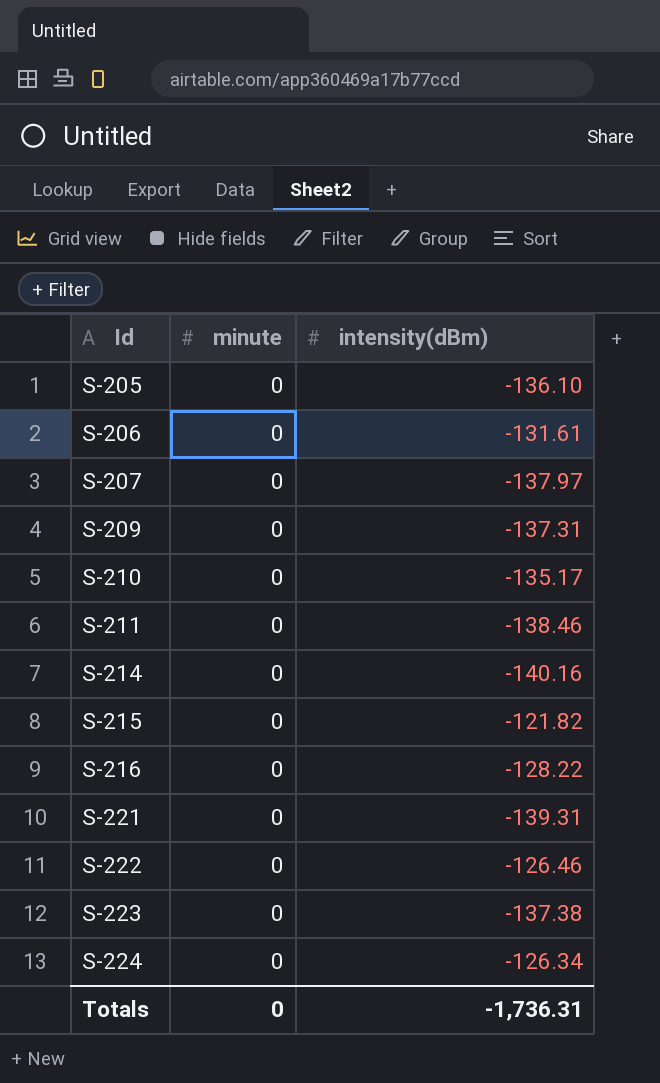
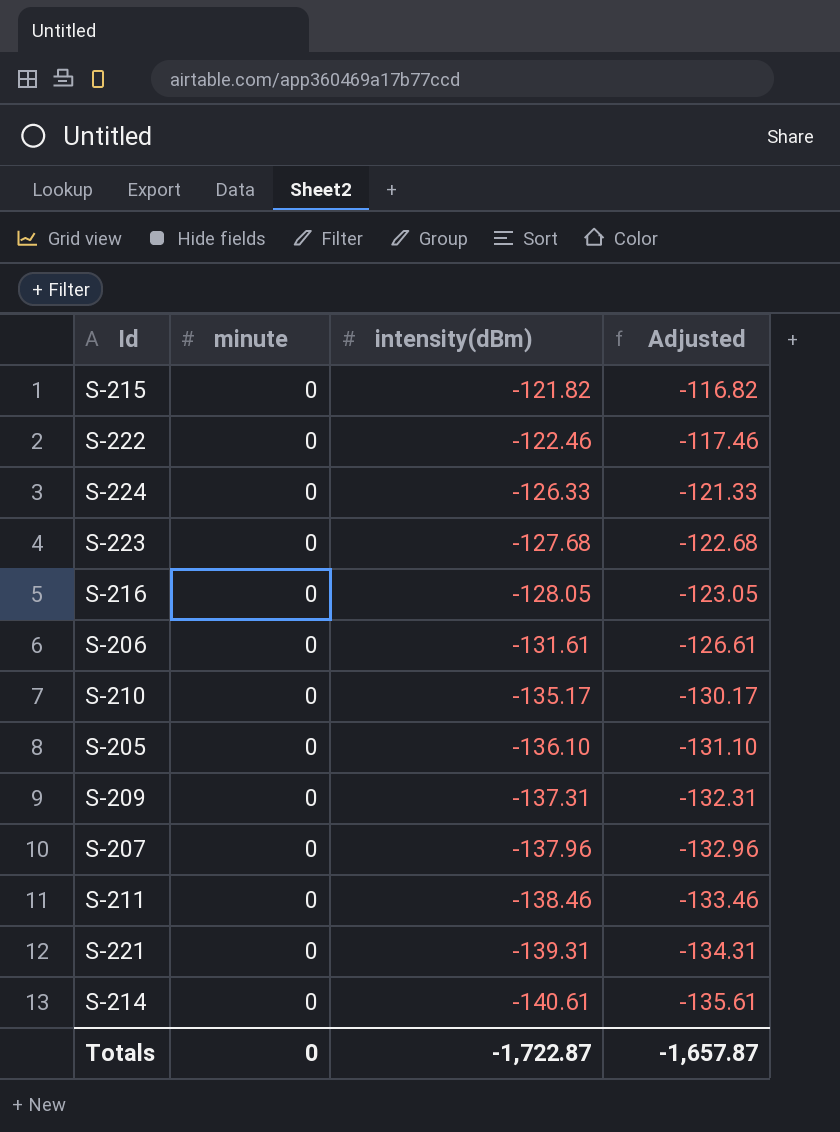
row order: Id ascending -> intensity(dBm) descending
column Adjusted | formula: none -> [intensity(dBm)] + 5
S-222 | intensity(dBm): -126.46 -> -122.46
S-224 | intensity(dBm): -126.34 -> -126.33
S-223 | intensity(dBm): -137.38 -> -127.68
S-216 | intensity(dBm): -128.22 -> -128.05
S-207 | intensity(dBm): -137.97 -> -137.96
S-214 | intensity(dBm): -140.16 -> -140.61
Totals | intensity(dBm): -1,736.31 -> -1,722.87

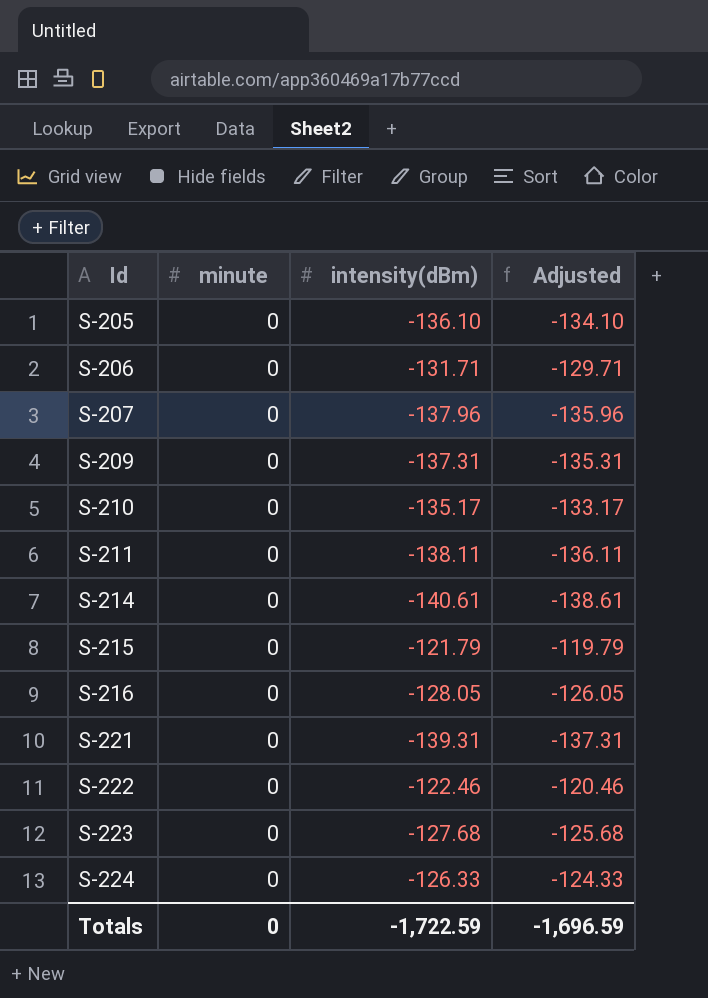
row order: intensity(dBm) descending -> Id ascending
column Adjusted | formula: [intensity(dBm)] + 5 -> [intensity(dBm)] + 2
S-206 | intensity(dBm): -131.61 -> -131.71
S-211 | intensity(dBm): -138.46 -> -138.11
S-215 | intensity(dBm): -121.82 -> -121.79
Totals | intensity(dBm): -1,722.87 -> -1,722.59
Totals | Adjusted: -1,657.87 -> -1,696.59

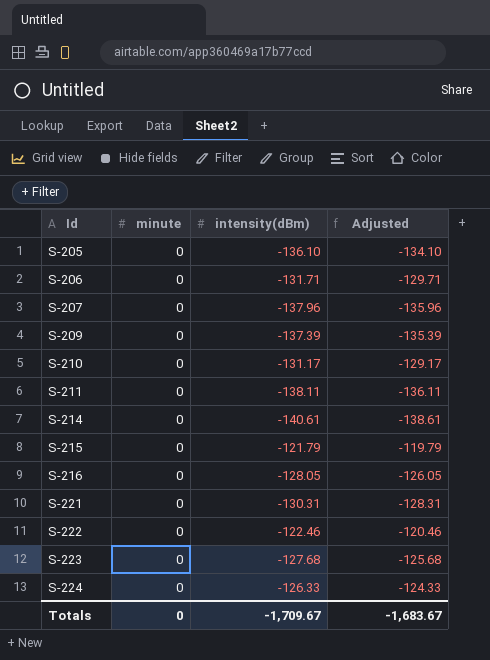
S-209 | intensity(dBm): -137.31 -> -137.39
S-209 | Adjusted: -135.31 -> -135.39
S-210 | intensity(dBm): -135.17 -> -131.17
S-210 | Adjusted: -133.17 -> -129.17
S-221 | intensity(dBm): -139.31 -> -130.31
S-221 | Adjusted: -137.31 -> -128.31
Totals | intensity(dBm): -1,722.59 -> -1,709.67
Totals | Adjusted: -1,696.59 -> -1,683.67

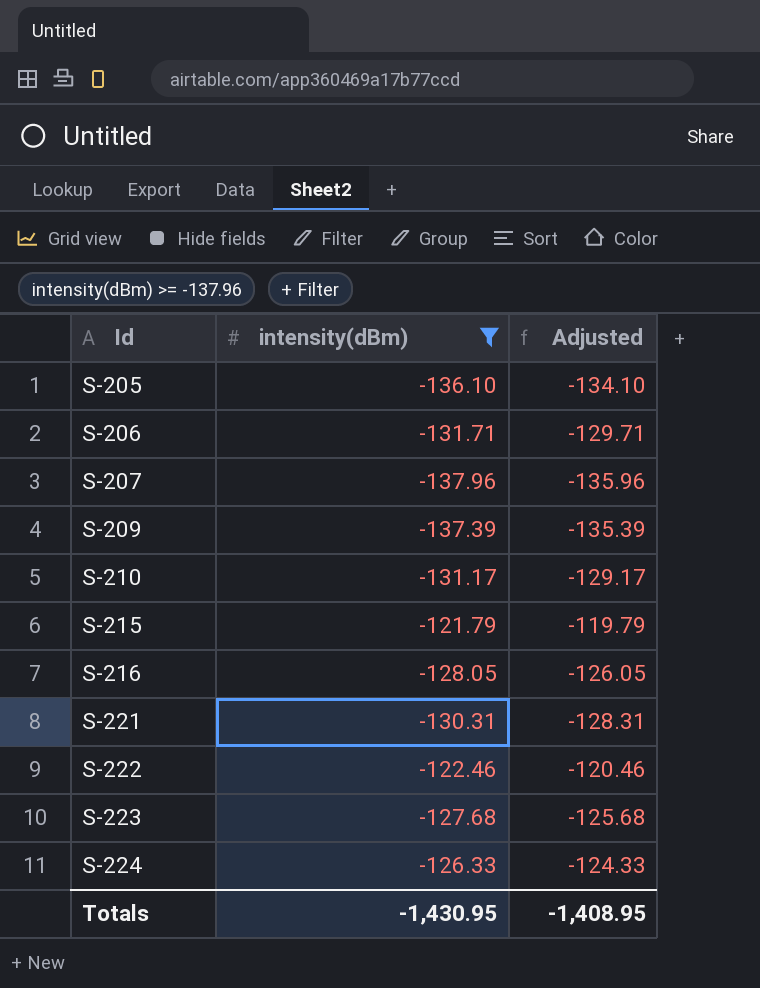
filter: none -> intensity(dBm) >= -137.96
column minute | position: 2 -> none
Totals | intensity(dBm): -1,709.67 -> -1,430.95
Totals | Adjusted: -1,683.67 -> -1,408.95

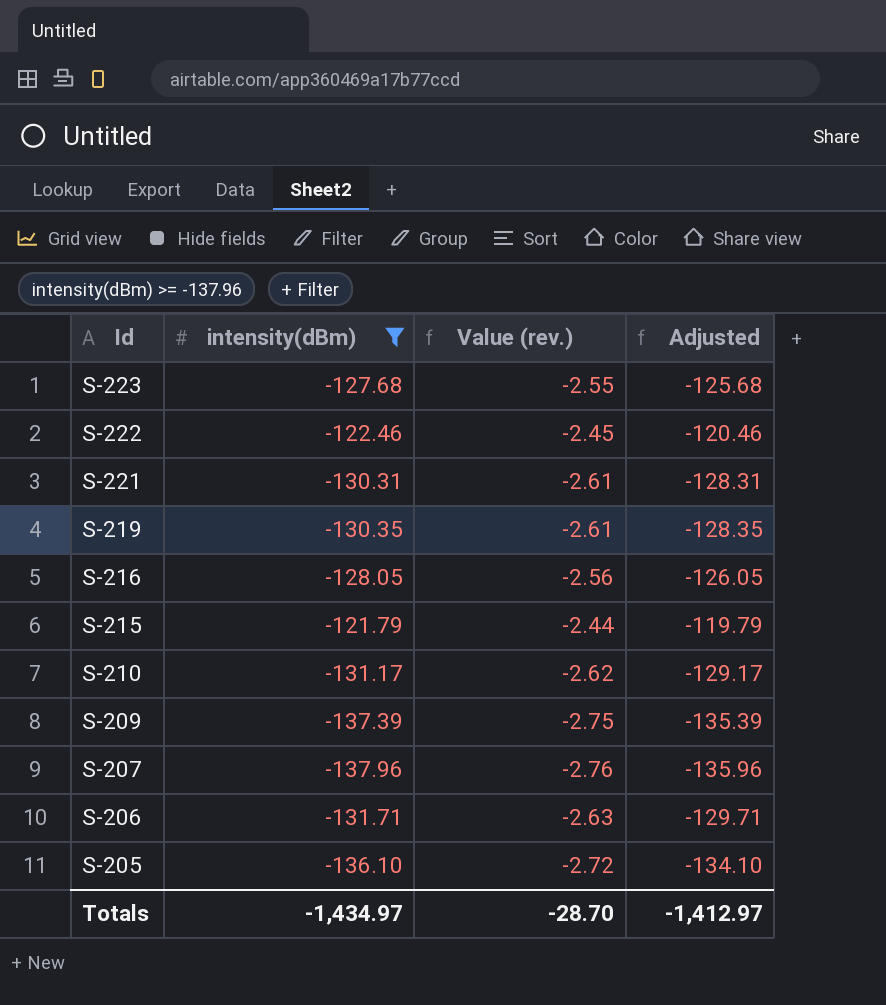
row order: Id ascending -> Id descending
column Value (rev.) | formula: none -> [intensity(dBm)] * 0.02
row S-224: -126.33 | -124.33 -> none
row S-219: none -> -130.35 | -2.61 | -128.35
Totals | intensity(dBm): -1,430.95 -> -1,434.97
Totals | Adjusted: -1,408.95 -> -1,412.97

